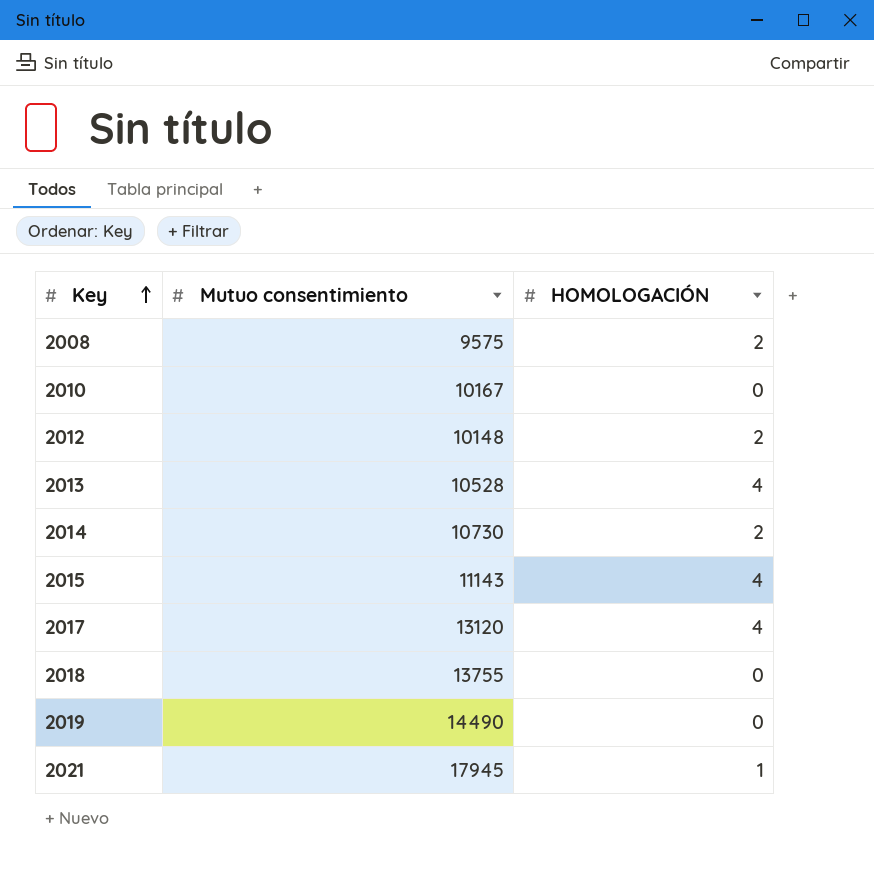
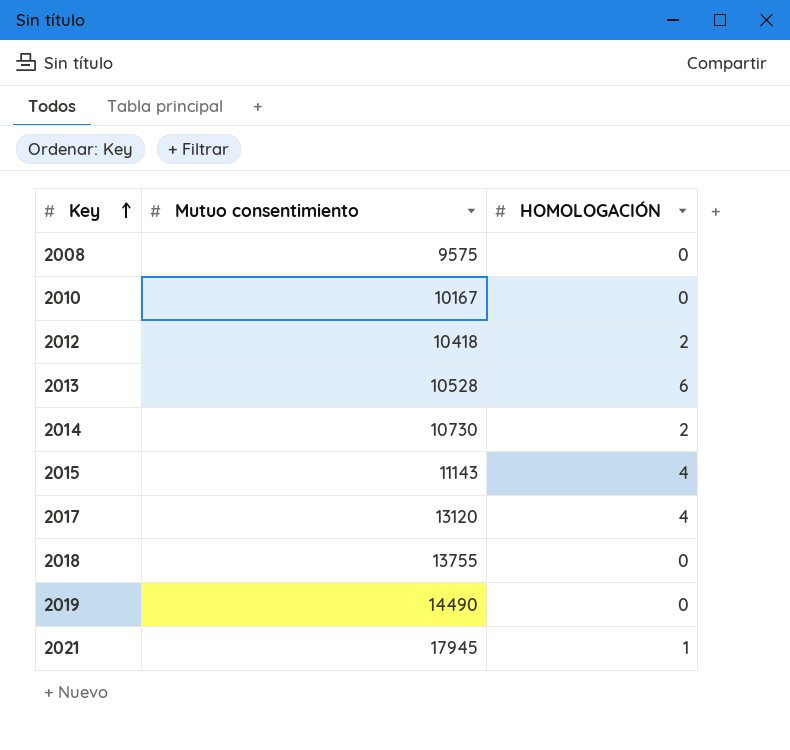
2008 | HOMOLOGACIÓN: 2 -> 0
2012 | Mutuo consentimiento: 10148 -> 10418
2013 | HOMOLOGACIÓN: 4 -> 6

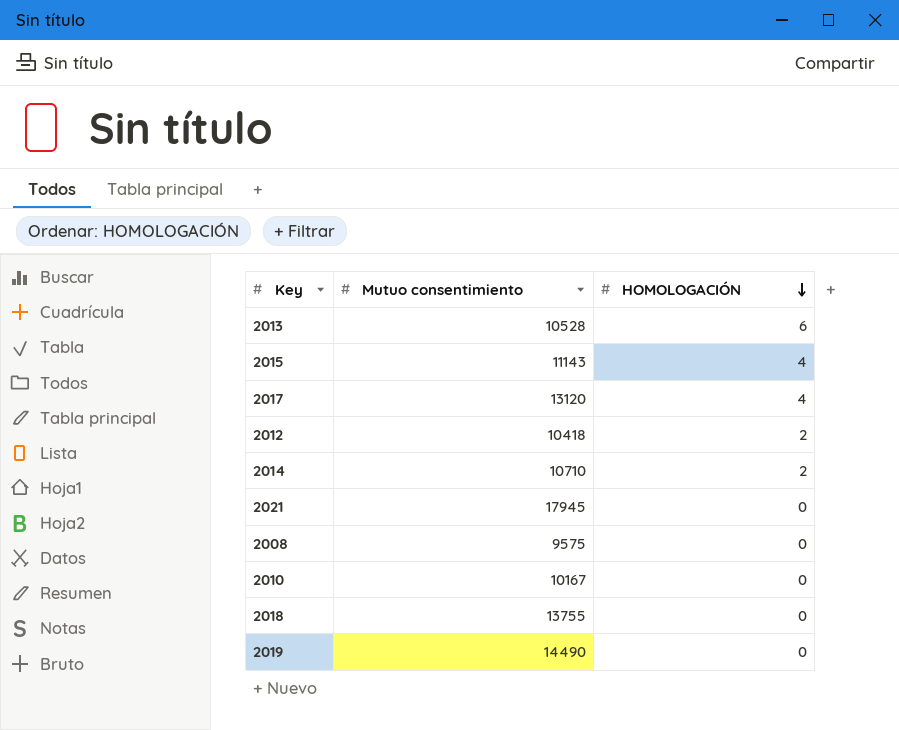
row order: Key ascending -> HOMOLOGACIÓN descending
2014 | Mutuo consentimiento: 10730 -> 10710
2021 | HOMOLOGACIÓN: 1 -> 0

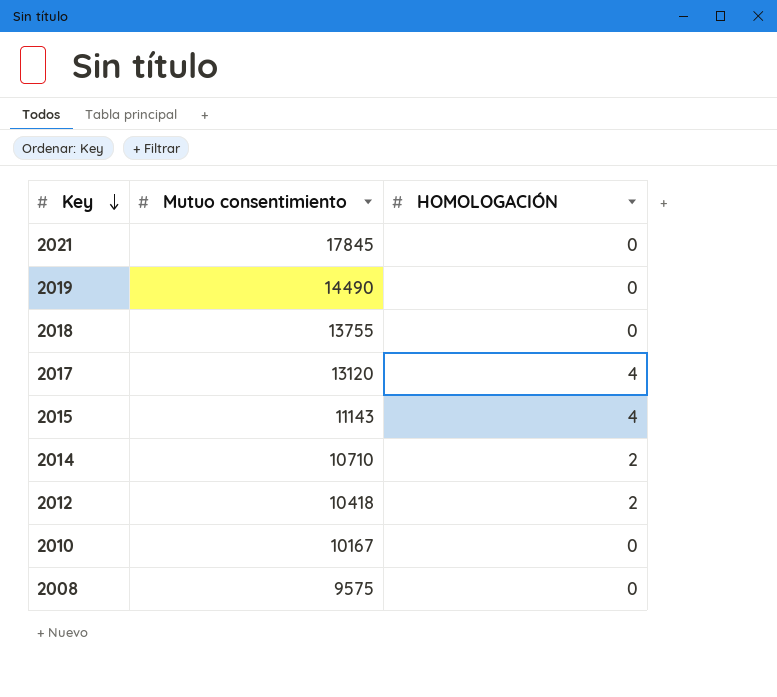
row order: HOMOLOGACIÓN descending -> Key descending
row 2013: 10528 | 6 -> none
2021 | Mutuo consentimiento: 17945 -> 17845

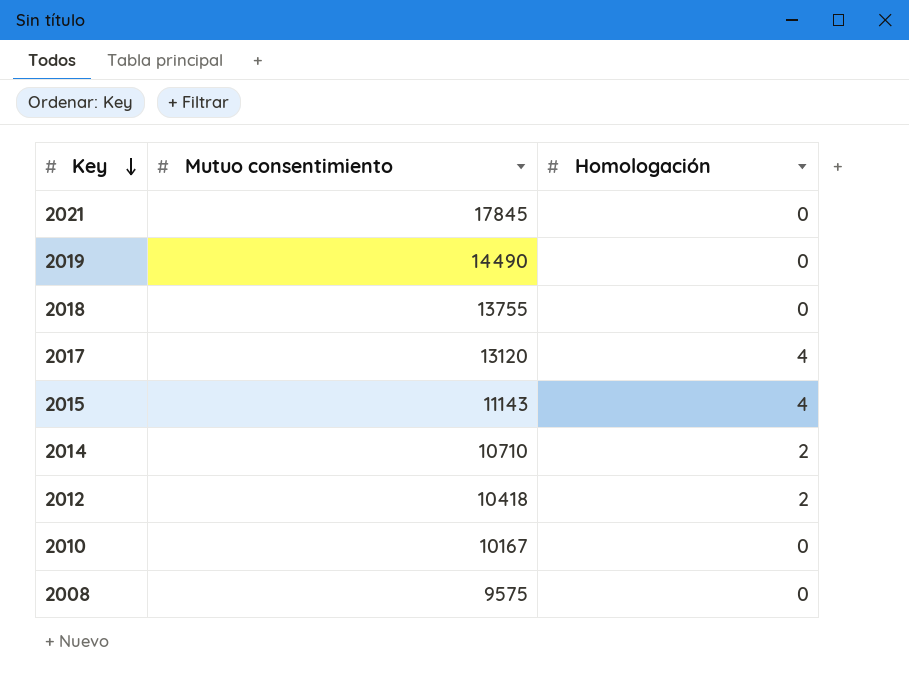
column name: HOMOLOGACIÓN -> Homologación

